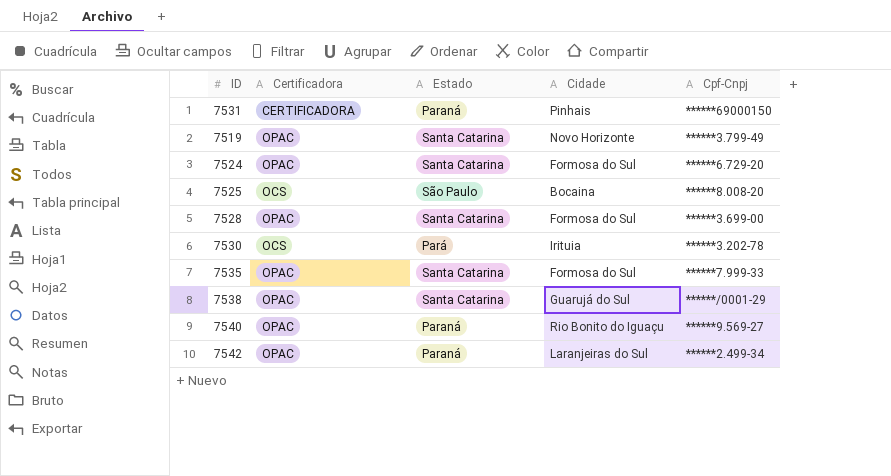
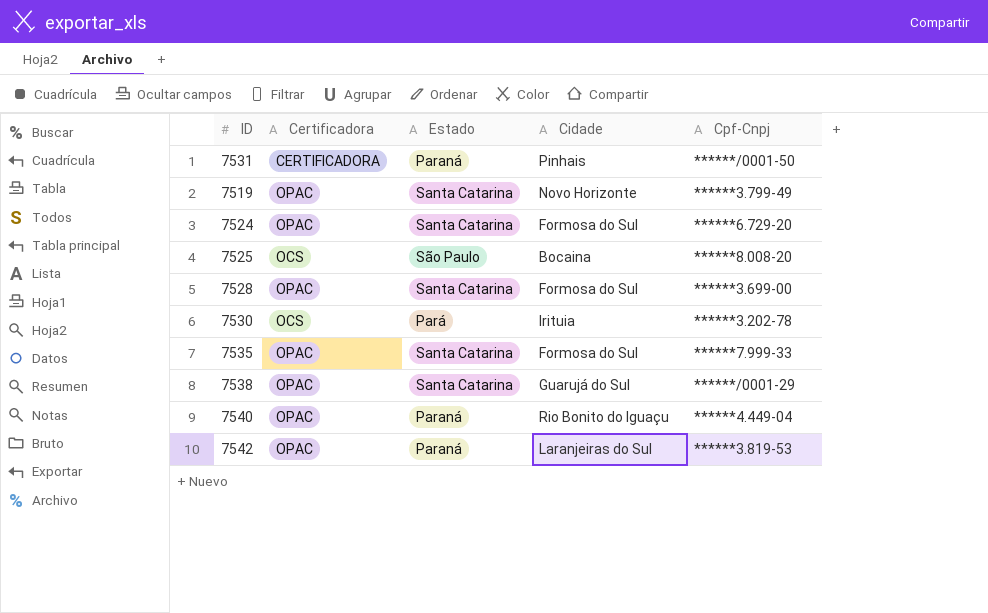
7531 | Cpf-Cnpj: ******69000150 -> ******/0001-50
7540 | Cpf-Cnpj: ******9.569-27 -> ******4.449-04
7542 | Cpf-Cnpj: ******2.499-34 -> ******3.819-53

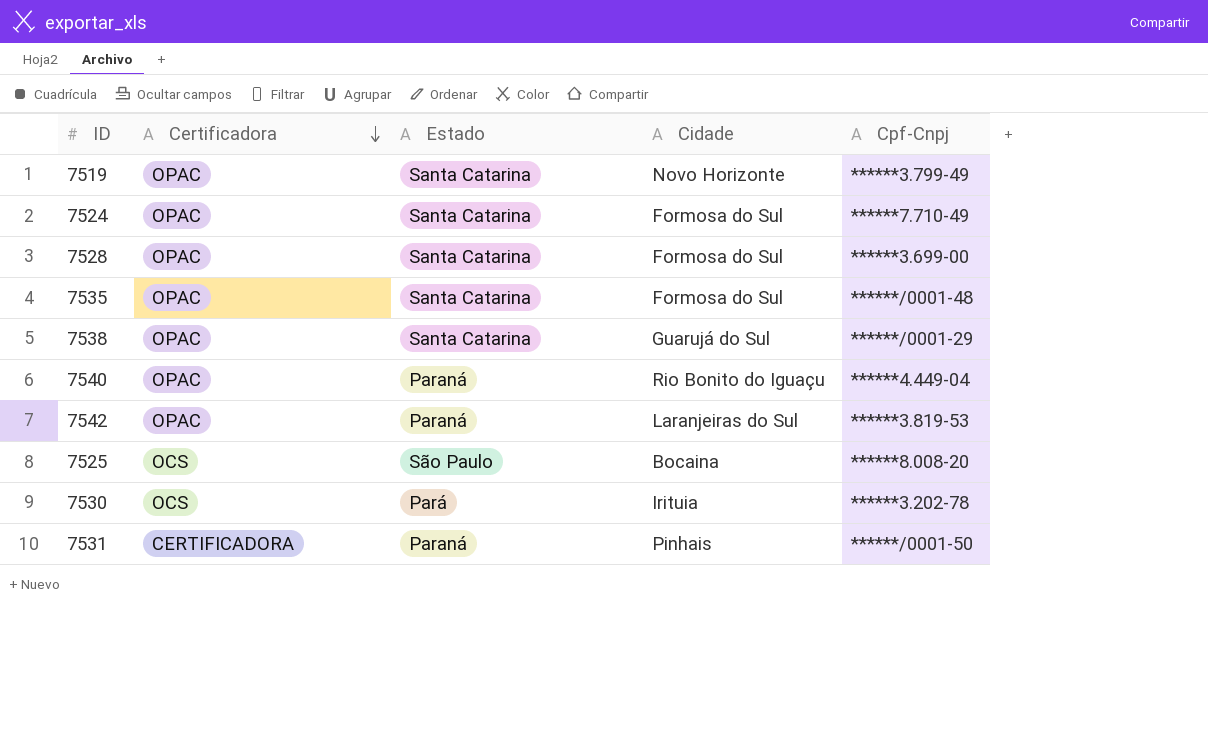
row order: none -> Certificadora descending
7524 | Cpf-Cnpj: ******6.729-20 -> ******7.710-49
7535 | Cpf-Cnpj: ******7.999-33 -> ******/0001-48

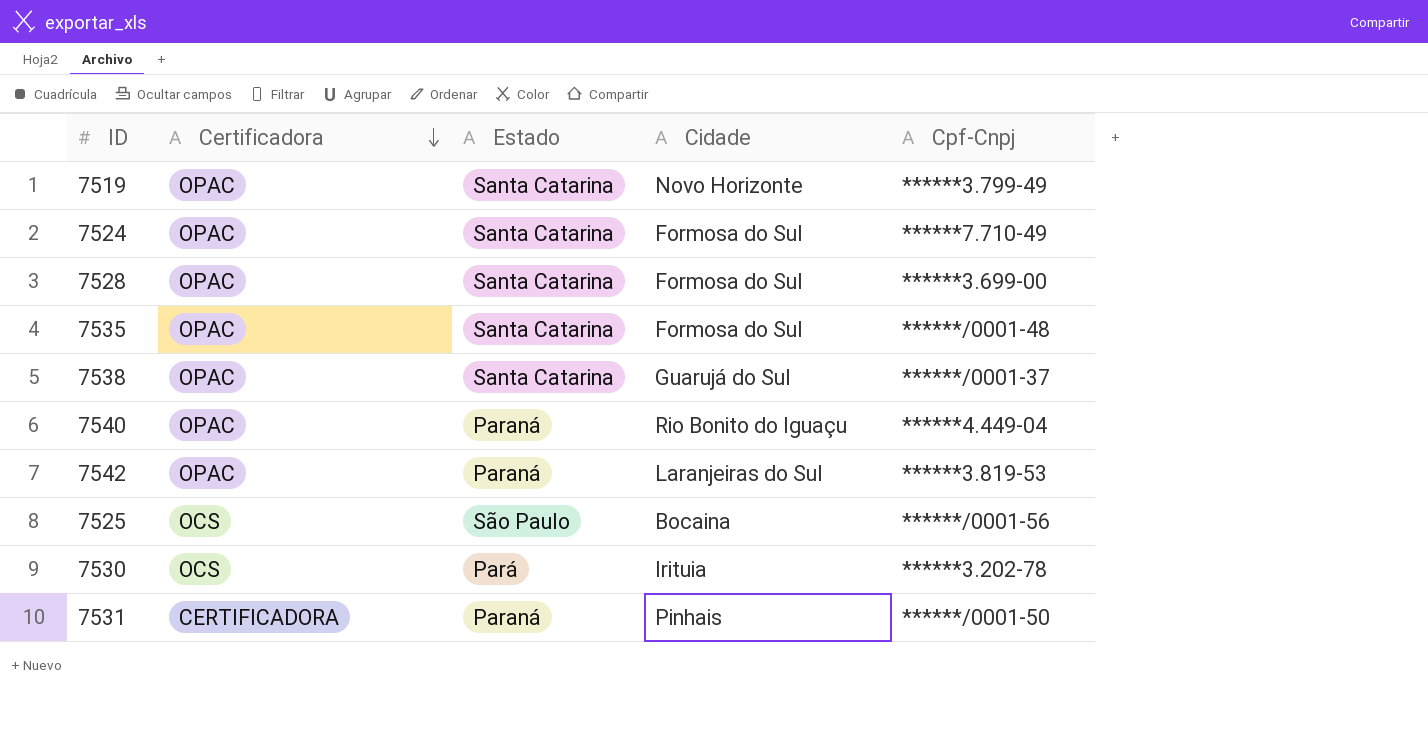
7538 | Cpf-Cnpj: ******/0001-29 -> ******/0001-37
7525 | Cpf-Cnpj: ******8.008-20 -> ******/0001-56

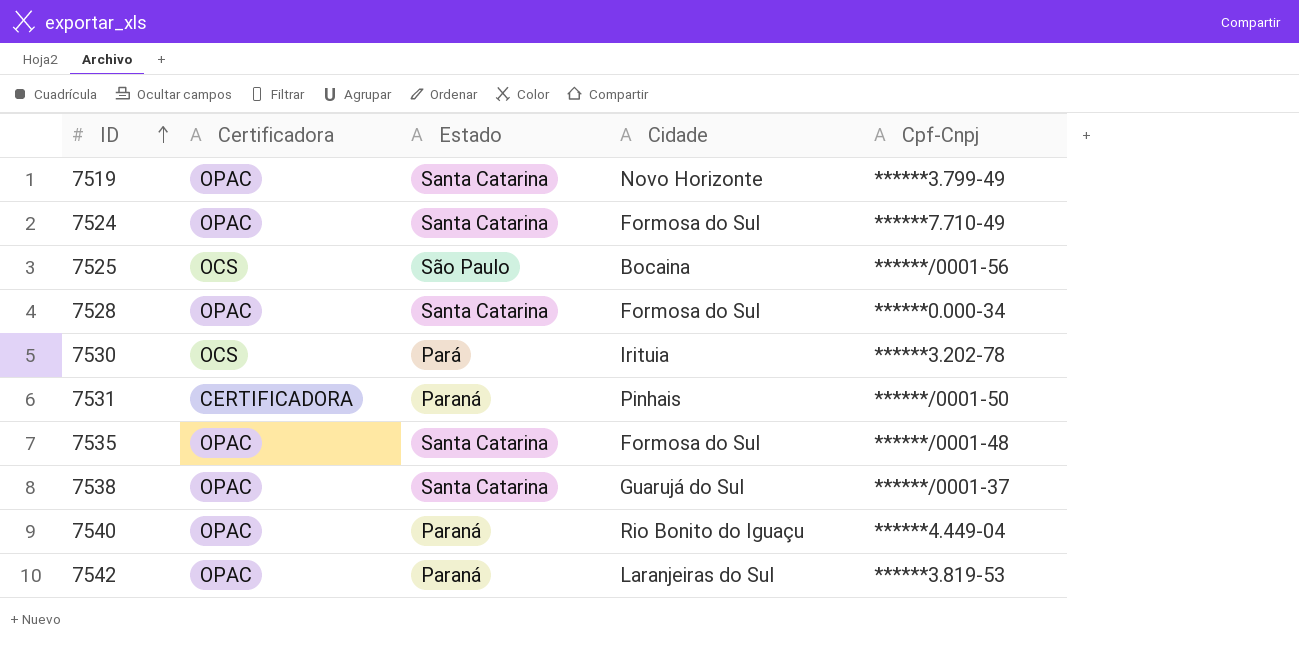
row order: Certificadora descending -> ID ascending
7528 | Cpf-Cnpj: ******3.699-00 -> ******0.000-34

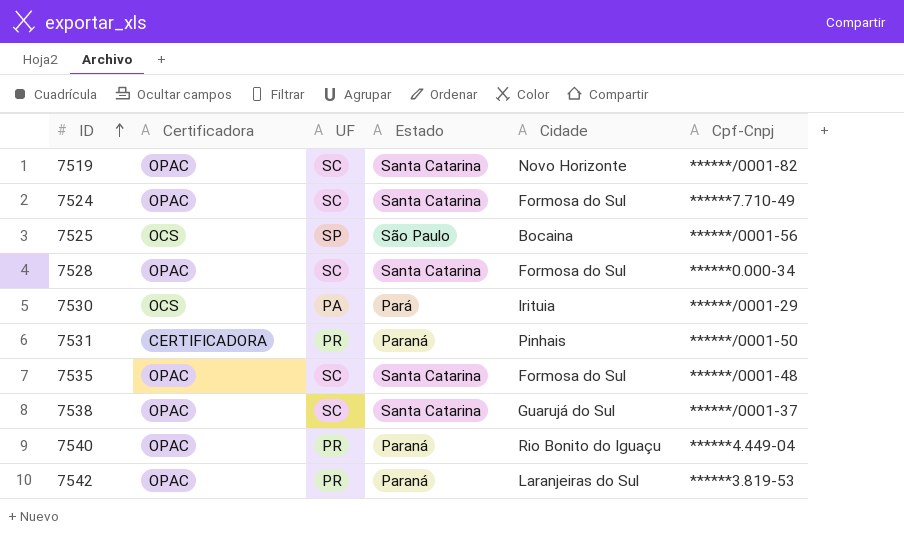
column UF | position: none -> 3
7519 | Cpf-Cnpj: ******3.799-49 -> ******/0001-82
7530 | Cpf-Cnpj: ******3.202-78 -> ******/0001-29

